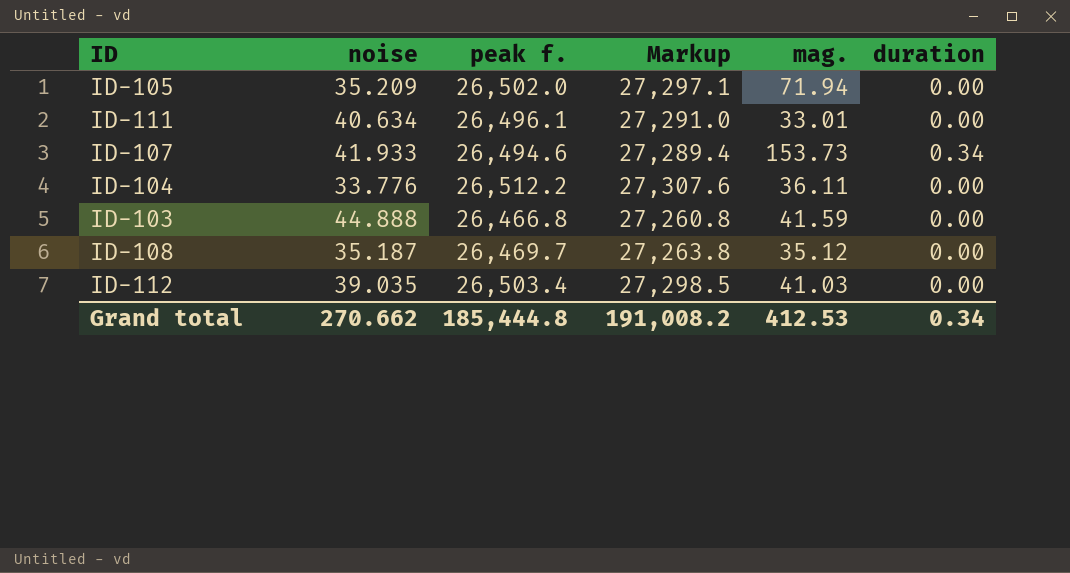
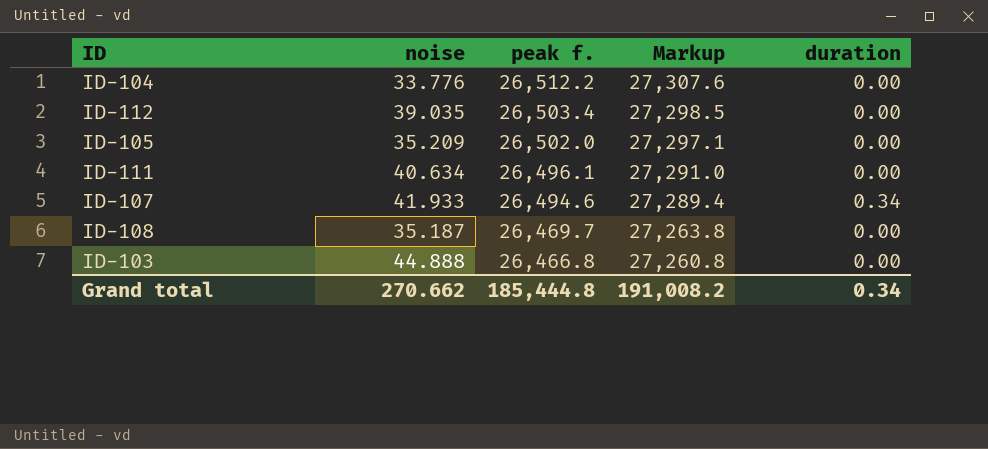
row order: none -> peak f. descending
column mag. | position: 5 -> none

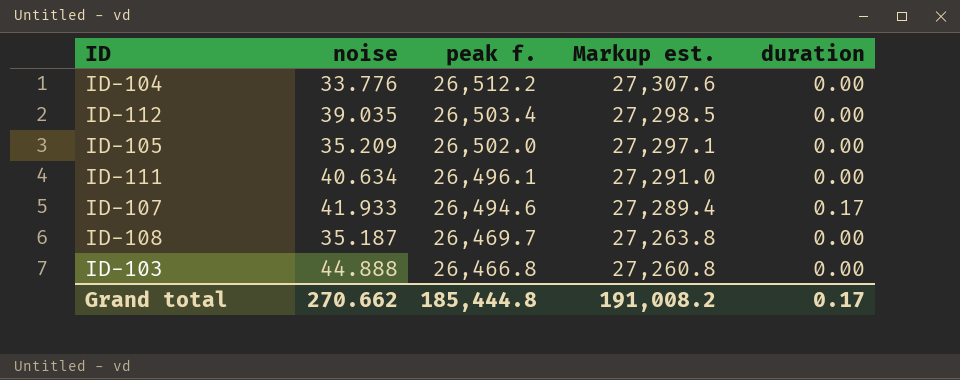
column name: Markup -> Markup est.
ID-107 | duration: 0.34 -> 0.17
Grand total | duration: 0.34 -> 0.17

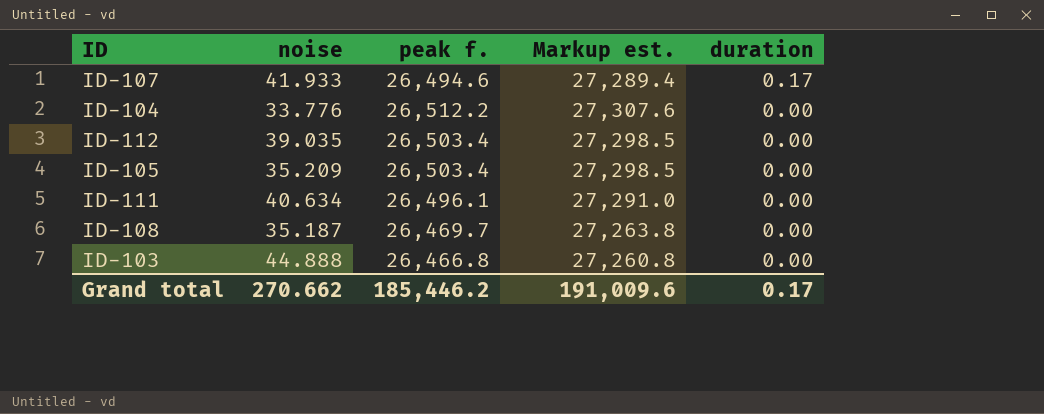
row order: peak f. descending -> duration descending
ID-105 | peak f.: 26,502.0 -> 26,503.4
ID-105 | Markup est.: 27,297.1 -> 27,298.5
Grand total | peak f.: 185,444.8 -> 185,446.2
Grand total | Markup est.: 191,008.2 -> 191,009.6

